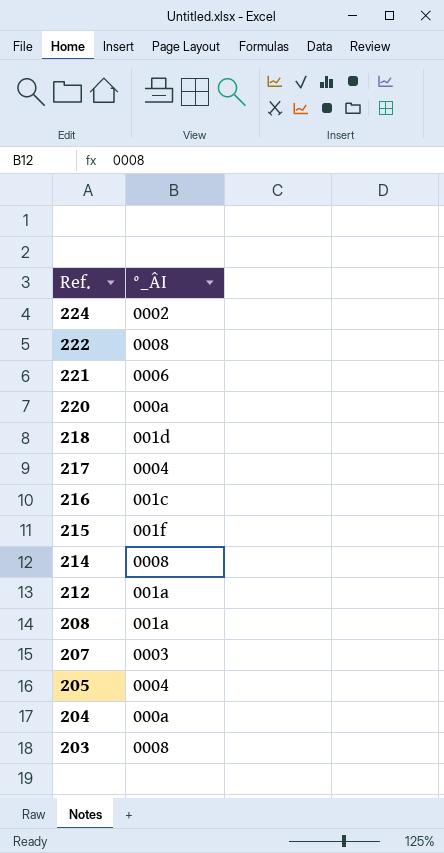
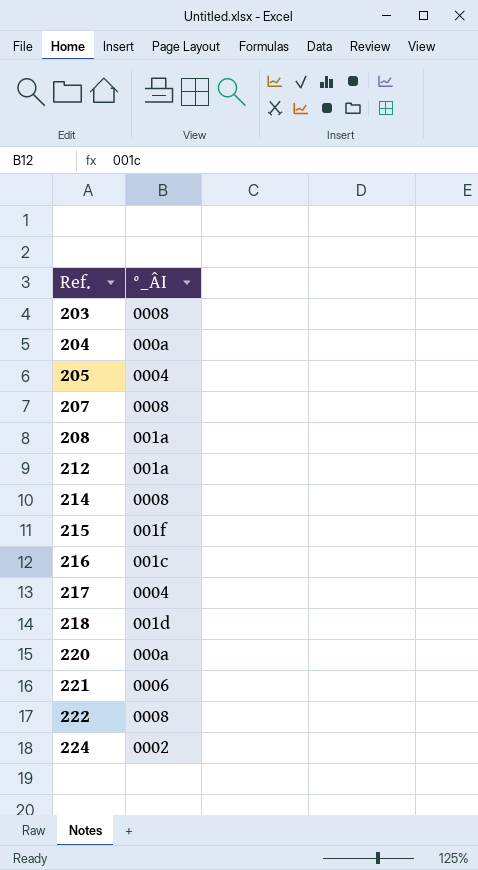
row order: Ref. descending -> Ref. ascending
207 | °_ÂI: 0003 -> 0008

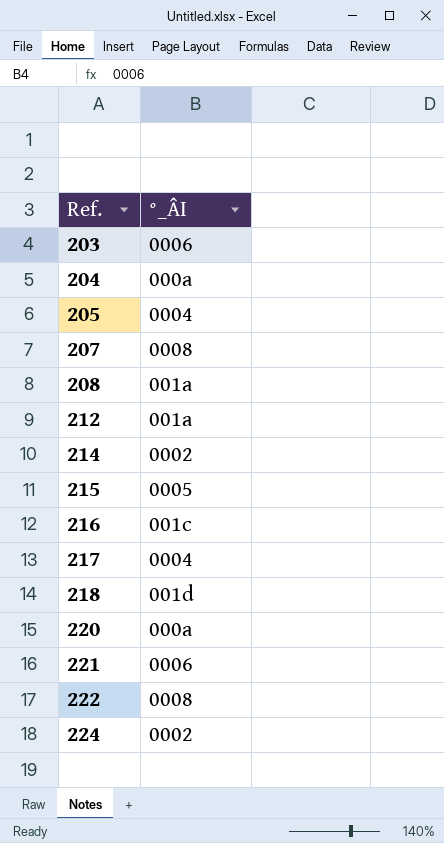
203 | °_ÂI: 0008 -> 0006
214 | °_ÂI: 0008 -> 0002
215 | °_ÂI: 001f -> 0005

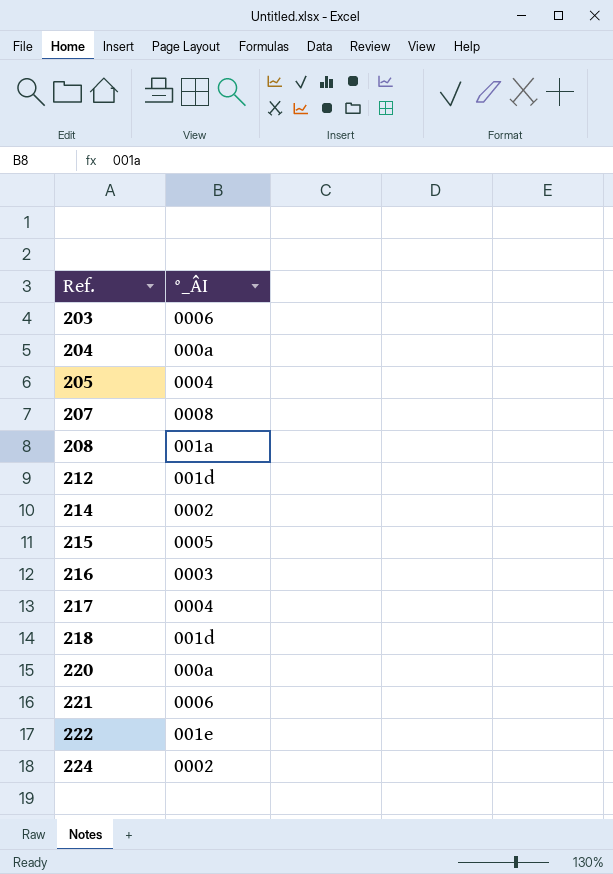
212 | °_ÂI: 001a -> 001d
216 | °_ÂI: 001c -> 0003
222 | °_ÂI: 0008 -> 001e

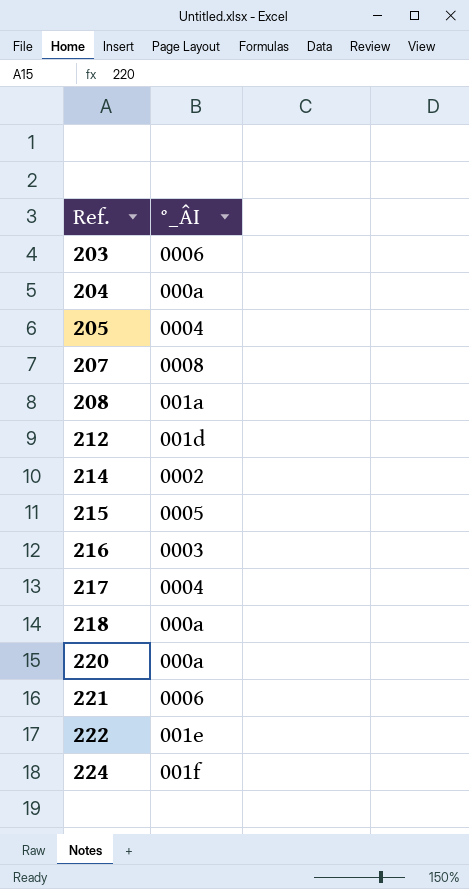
218 | °_ÂI: 001d -> 000a
224 | °_ÂI: 0002 -> 001f

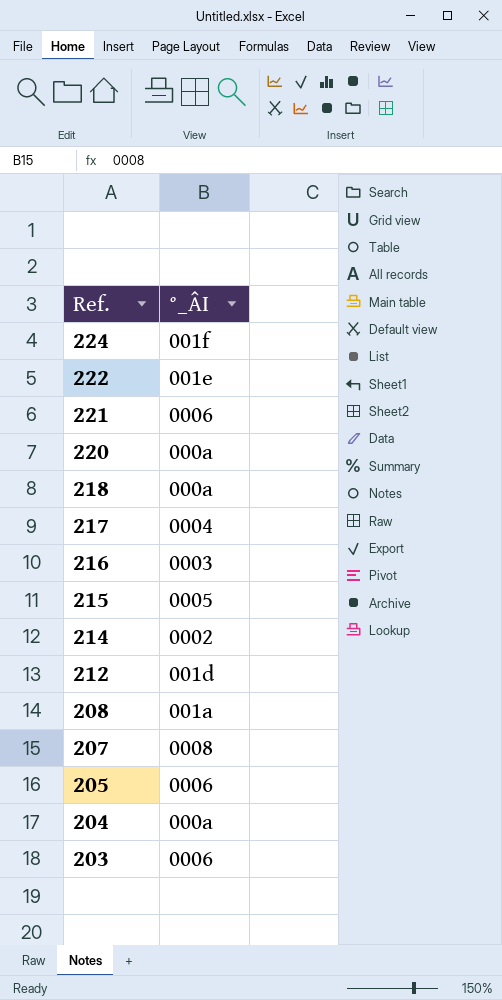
row order: Ref. ascending -> Ref. descending
205 | °_ÂI: 0004 -> 0006

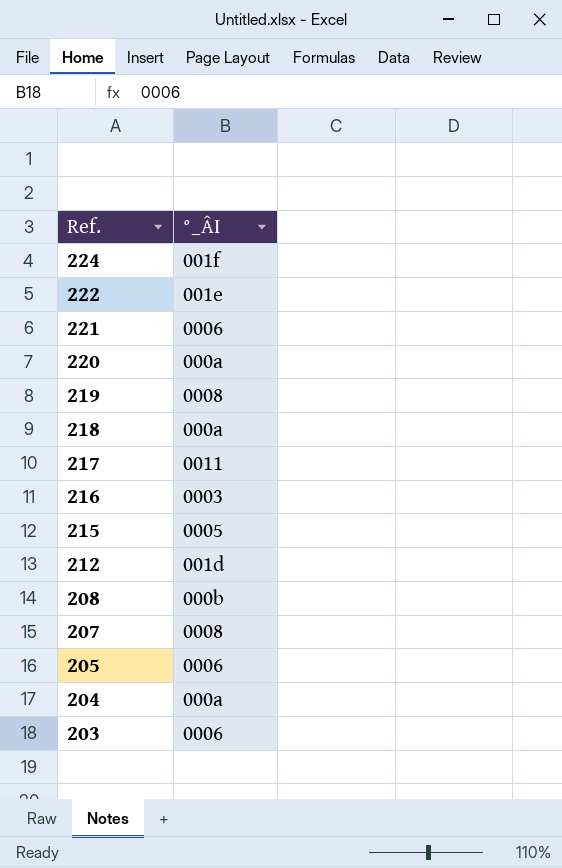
row 214: 0002 -> none
row 219: none -> 0008
217 | °_ÂI: 0004 -> 0011
208 | °_ÂI: 001a -> 000b

